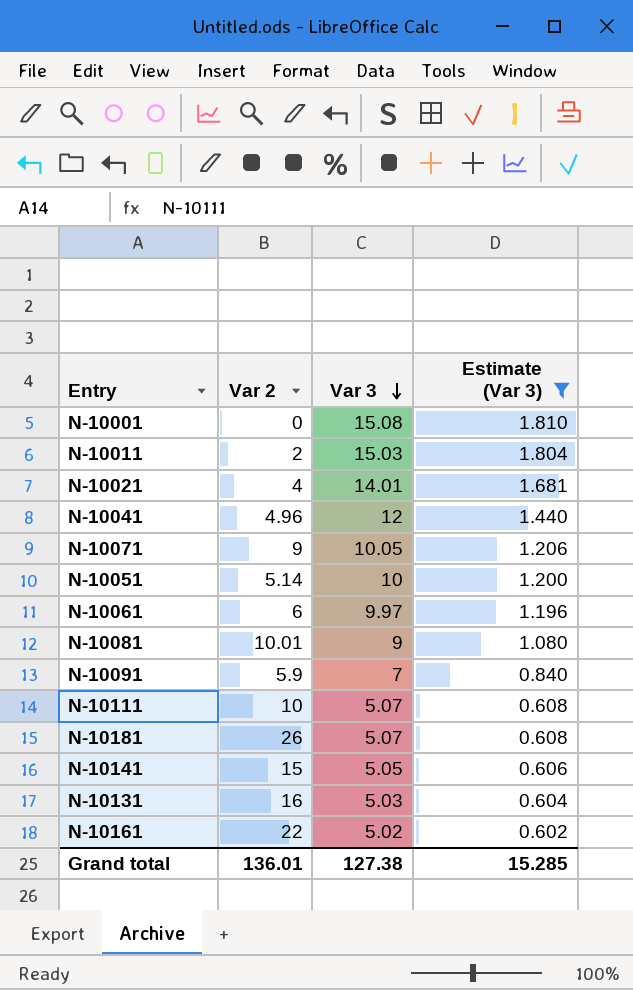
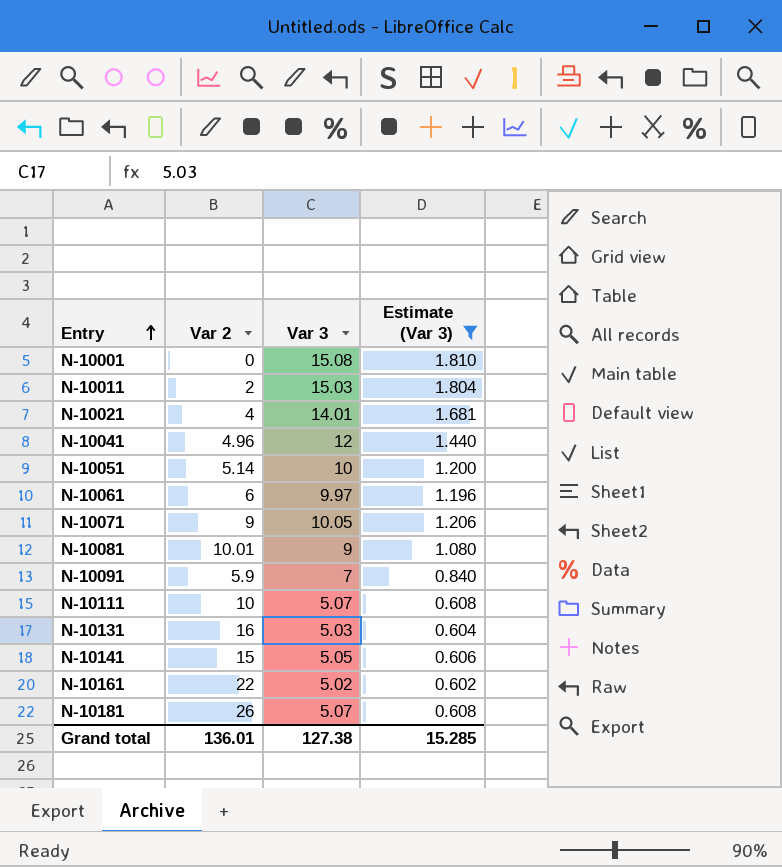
row order: Var 3 descending -> Entry ascending

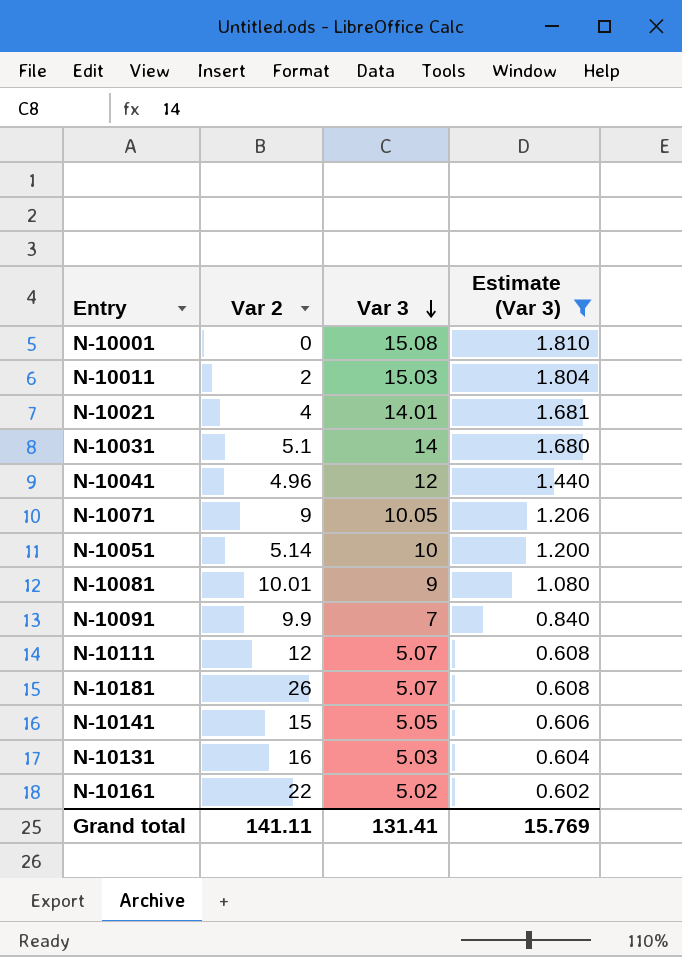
row order: Entry ascending -> Var 3 descending
row N-10061: 6 | 9.97 | 1.196 -> none
row N-10031: none -> 5.1 | 14 | 1.680
N-10091 | Var 2: 5.9 -> 9.9
N-10111 | Var 2: 10 -> 12
Grand total | Var 2: 136.01 -> 141.11
Grand total | Var 3: 127.38 -> 131.41
Grand total | Estimate (Var 3): 15.285 -> 15.769

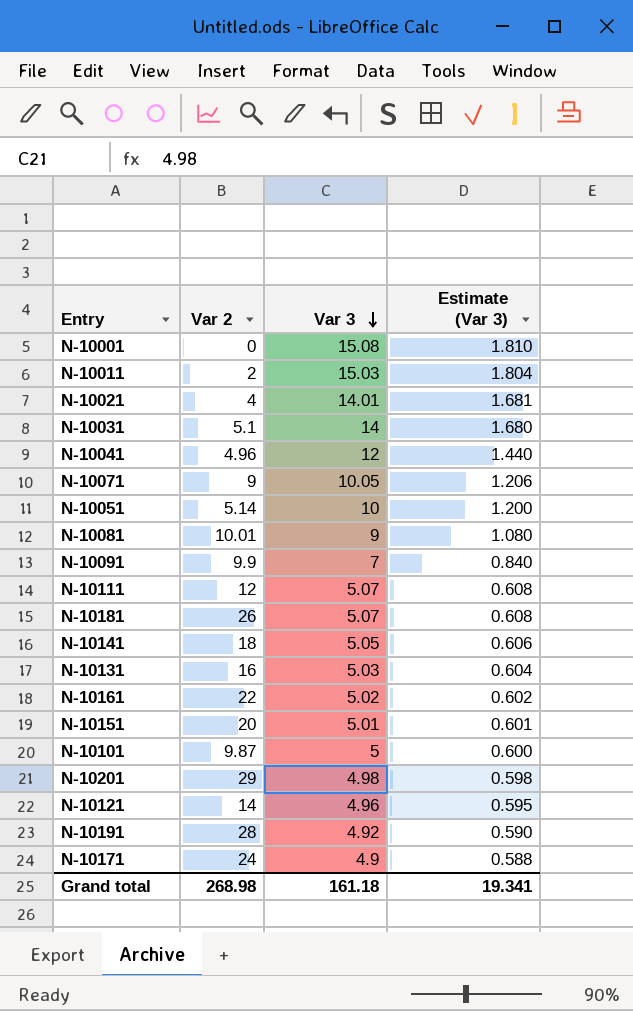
filter: Estimate (Var 3) >= 0.602 -> none
N-10141 | Var 2: 15 -> 18
Grand total | Var 2: 141.11 -> 268.98
Grand total | Var 3: 131.41 -> 161.18
Grand total | Estimate (Var 3): 15.769 -> 19.341

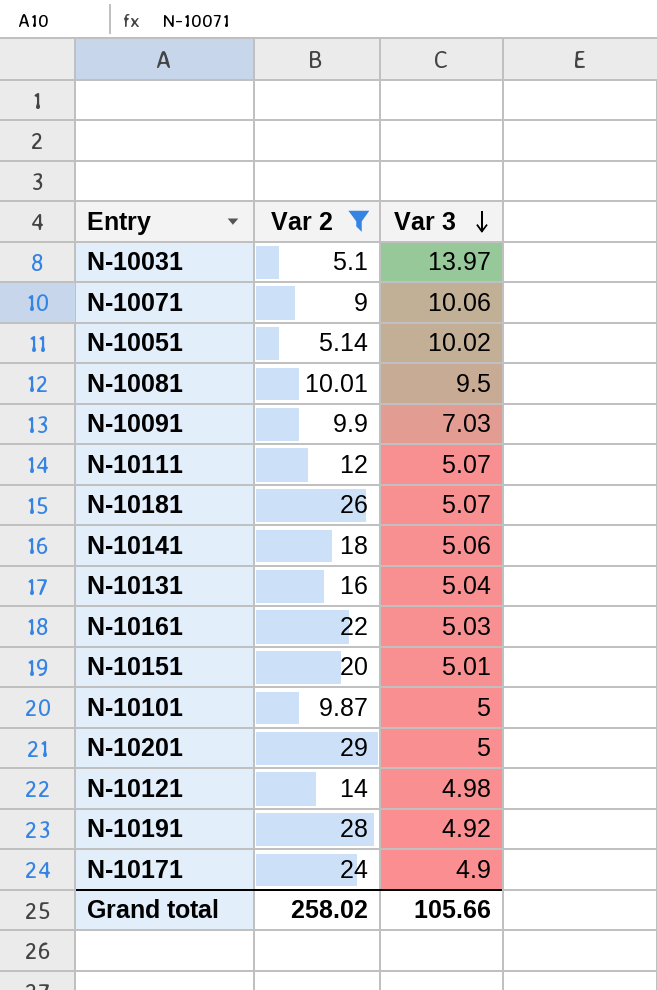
filter: none -> Var 2 >= 5.1
column Estimate (Var 3) | formula: [Var 3] * 0.12 -> none
N-10031 | Var 3: 14 -> 13.97
N-10071 | Var 3: 10.05 -> 10.06
N-10051 | Var 3: 10 -> 10.02
N-10081 | Var 3: 9 -> 9.5
N-10091 | Var 3: 7 -> 7.03
N-10141 | Var 3: 5.05 -> 5.06
N-10131 | Var 3: 5.03 -> 5.04
N-10161 | Var 3: 5.02 -> 5.03
N-10201 | Var 3: 4.98 -> 5
N-10121 | Var 3: 4.96 -> 4.98
Grand total | Var 2: 268.98 -> 258.02
Grand total | Var 3: 161.18 -> 105.66

